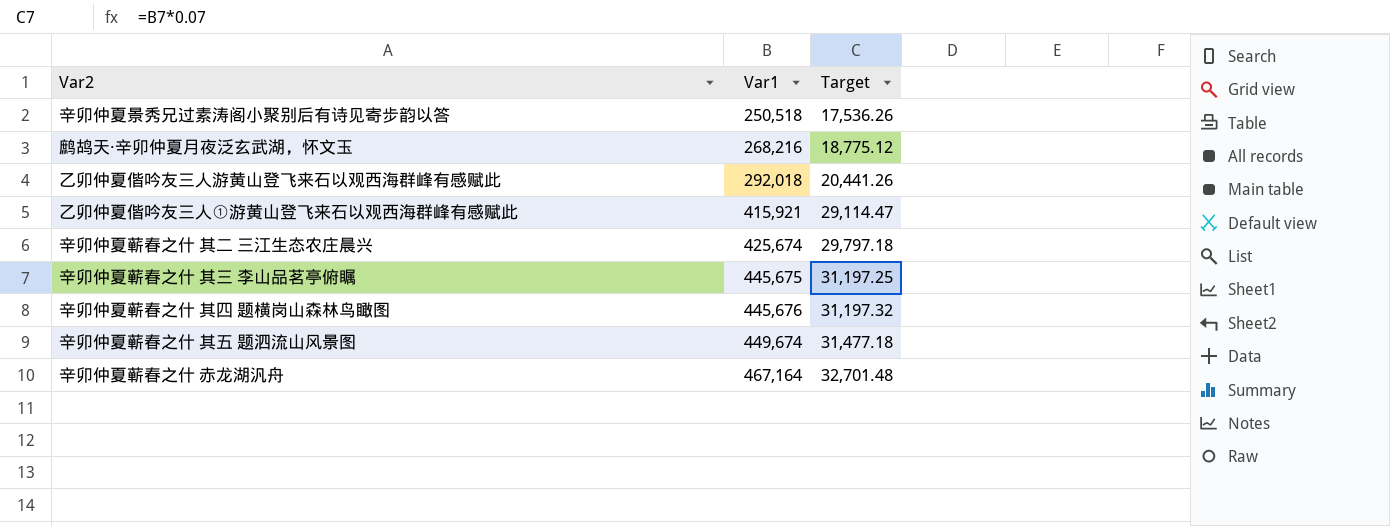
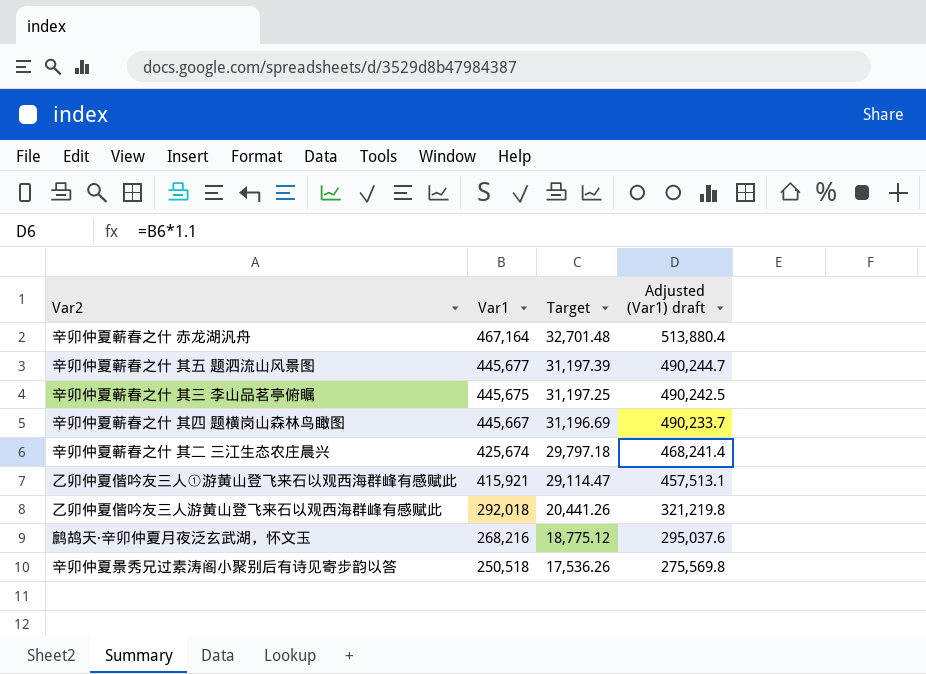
row order: Var1 ascending -> Var1 descending
column Adjusted (Var1) draft | formula: none -> [Var1] * 1.1
辛卯仲夏蕲春之什 其五 题泗流山风景图 | Var1: 449,674 -> 445,677
辛卯仲夏蕲春之什 其五 题泗流山风景图 | Target: 31,477.18 -> 31,197.39
辛卯仲夏蕲春之什 其四 题横岗山森林鸟瞰图 | Var1: 445,676 -> 445,667
辛卯仲夏蕲春之什 其四 题横岗山森林鸟瞰图 | Target: 31,197.32 -> 31,196.69

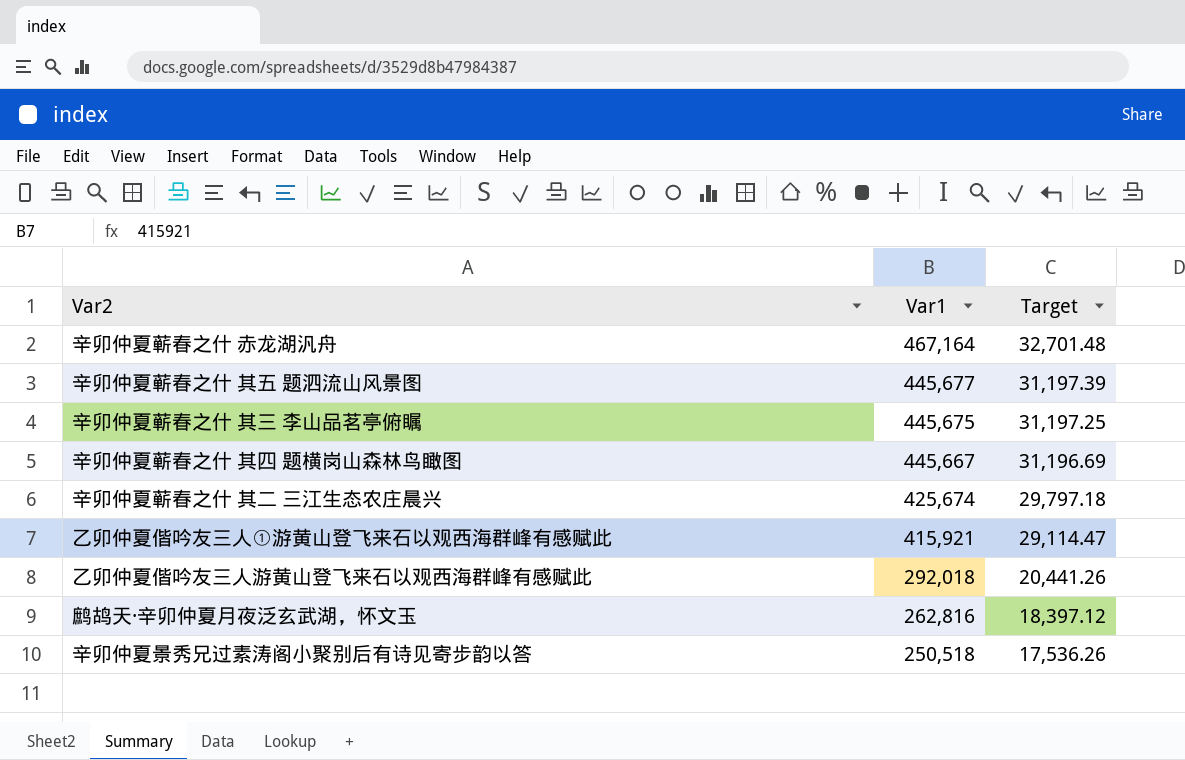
column Adjusted (Var1) draft | formula: [Var1] * 1.1 -> none
鹧鸪天·辛卯仲夏月夜泛玄武湖，怀文玉 | Var1: 268,216 -> 262,816
鹧鸪天·辛卯仲夏月夜泛玄武湖，怀文玉 | Target: 18,775.12 -> 18,397.12

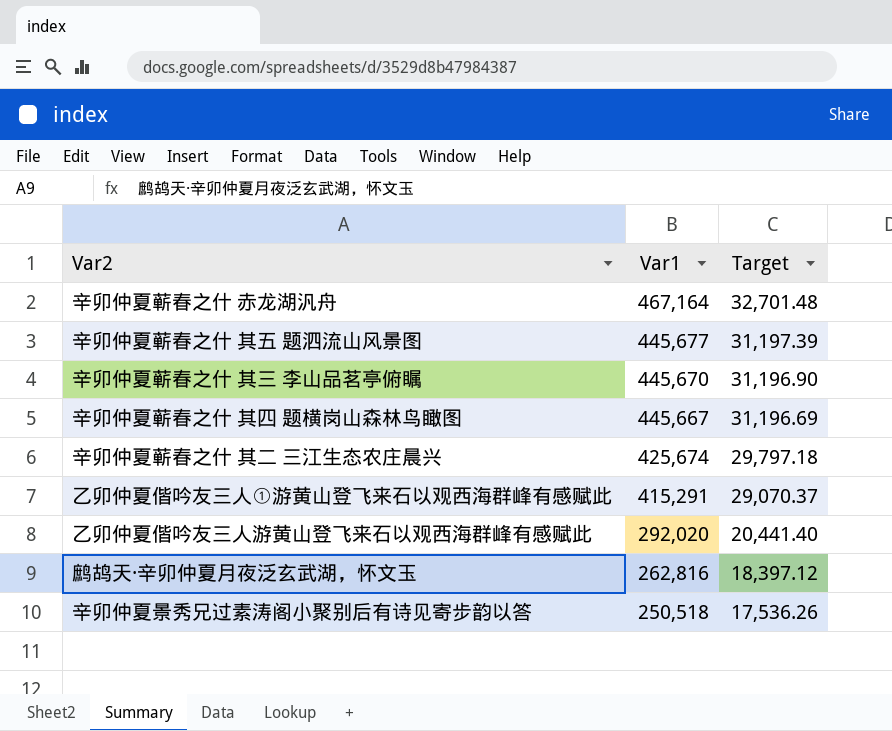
辛卯仲夏蕲春之什 其三 李山品茗亭俯瞩 | Var1: 445,675 -> 445,670
辛卯仲夏蕲春之什 其三 李山品茗亭俯瞩 | Target: 31,197.25 -> 31,196.90
乙卯仲夏偕吟友三人①游黄山登飞来石以观西海群峰有感赋此 | Var1: 415,921 -> 415,291
乙卯仲夏偕吟友三人①游黄山登飞来石以观西海群峰有感赋此 | Target: 29,114.47 -> 29,070.37
乙卯仲夏偕吟友三人游黄山登飞来石以观西海群峰有感赋此 | Var1: 292,018 -> 292,020
乙卯仲夏偕吟友三人游黄山登飞来石以观西海群峰有感赋此 | Target: 20,441.26 -> 20,441.40

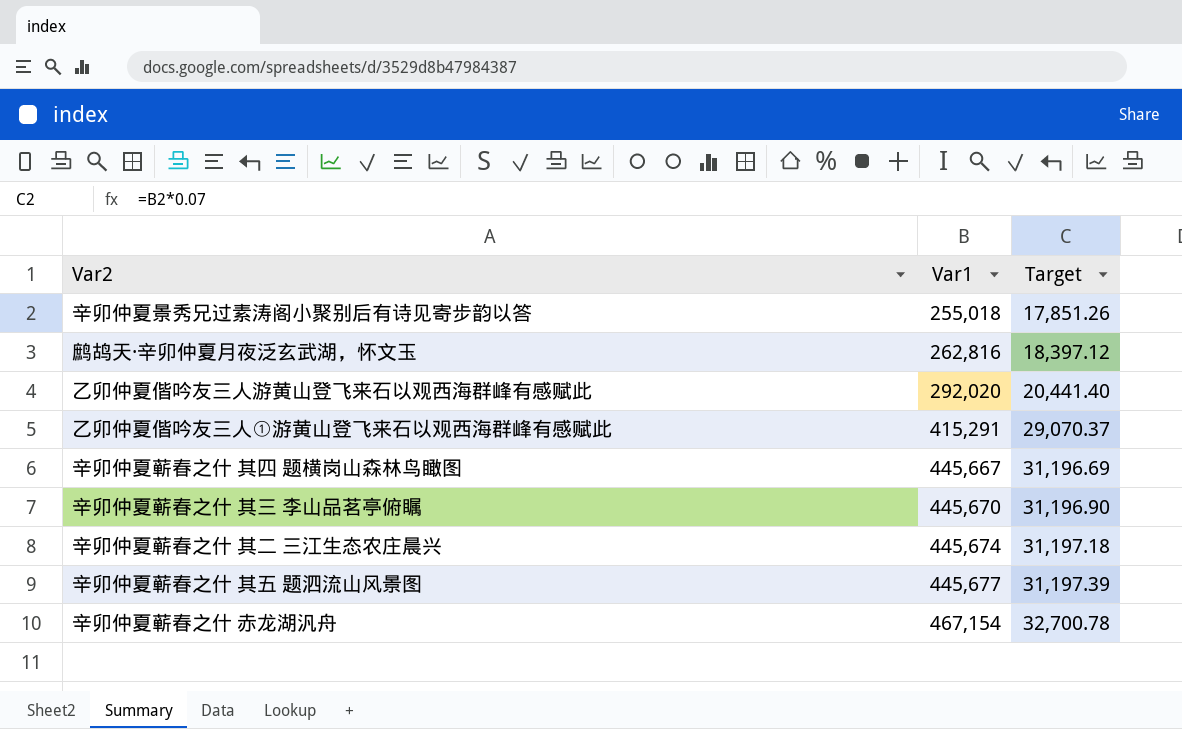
row order: Var1 descending -> Var1 ascending
辛卯仲夏景秀兄过素涛阁小聚别后有诗见寄步韵以答 | Var1: 250,518 -> 255,018
辛卯仲夏景秀兄过素涛阁小聚别后有诗见寄步韵以答 | Target: 17,536.26 -> 17,851.26
辛卯仲夏蕲春之什 其二 三江生态农庄晨兴 | Var1: 425,674 -> 445,674
辛卯仲夏蕲春之什 其二 三江生态农庄晨兴 | Target: 29,797.18 -> 31,197.18
辛卯仲夏蕲春之什 赤龙湖汎舟 | Var1: 467,164 -> 467,154
辛卯仲夏蕲春之什 赤龙湖汎舟 | Target: 32,701.48 -> 32,700.78

